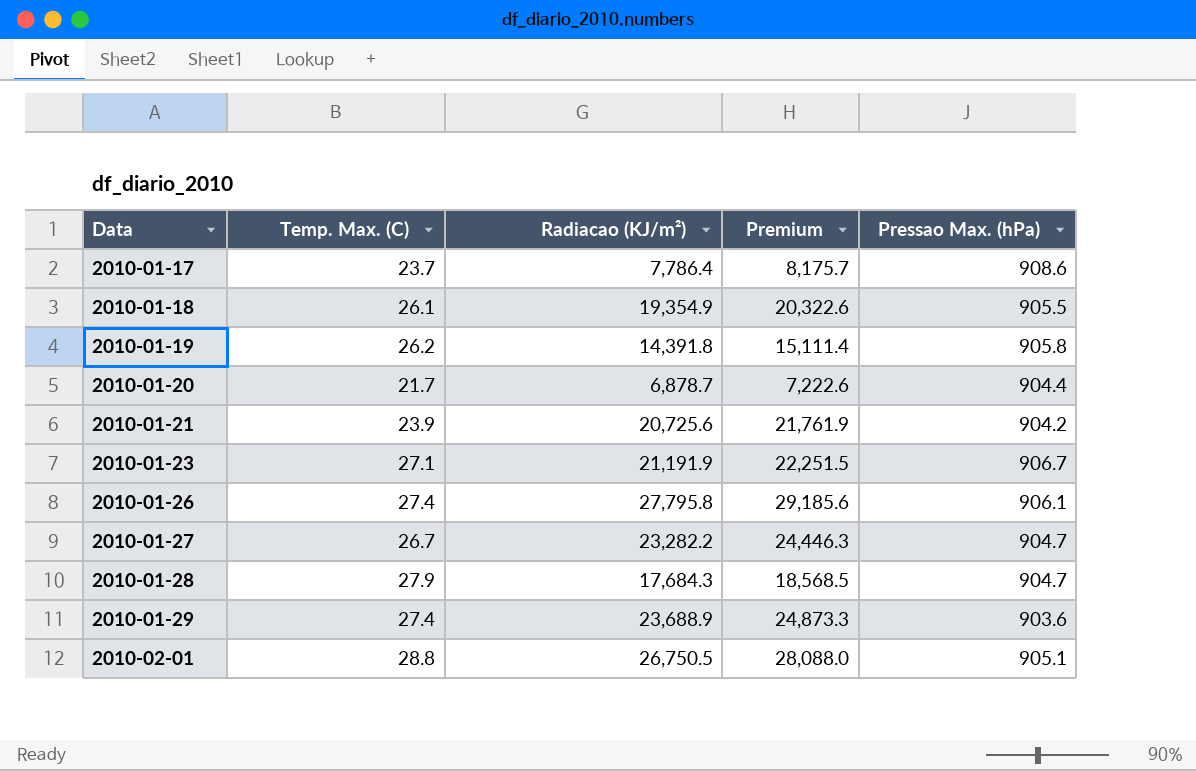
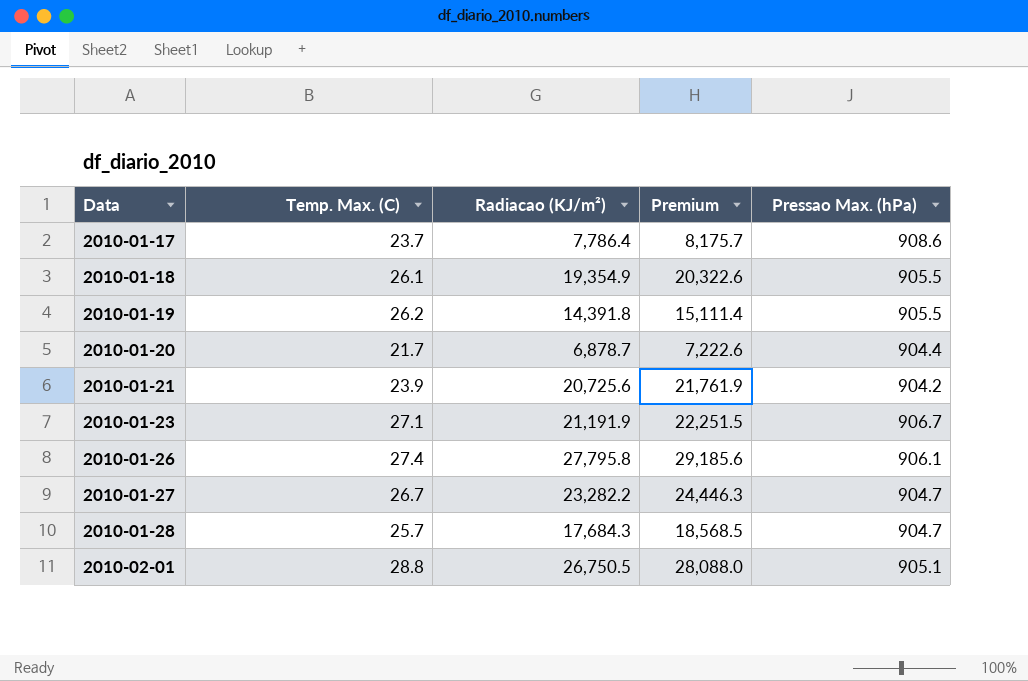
row 2010-01-29: 27.4 | 23,688.9 | 24,873.3 | 903.6 -> none
2010-01-19 | Pressao Max. (hPa): 905.8 -> 905.5
2010-01-28 | Temp. Max. (C): 27.9 -> 25.7

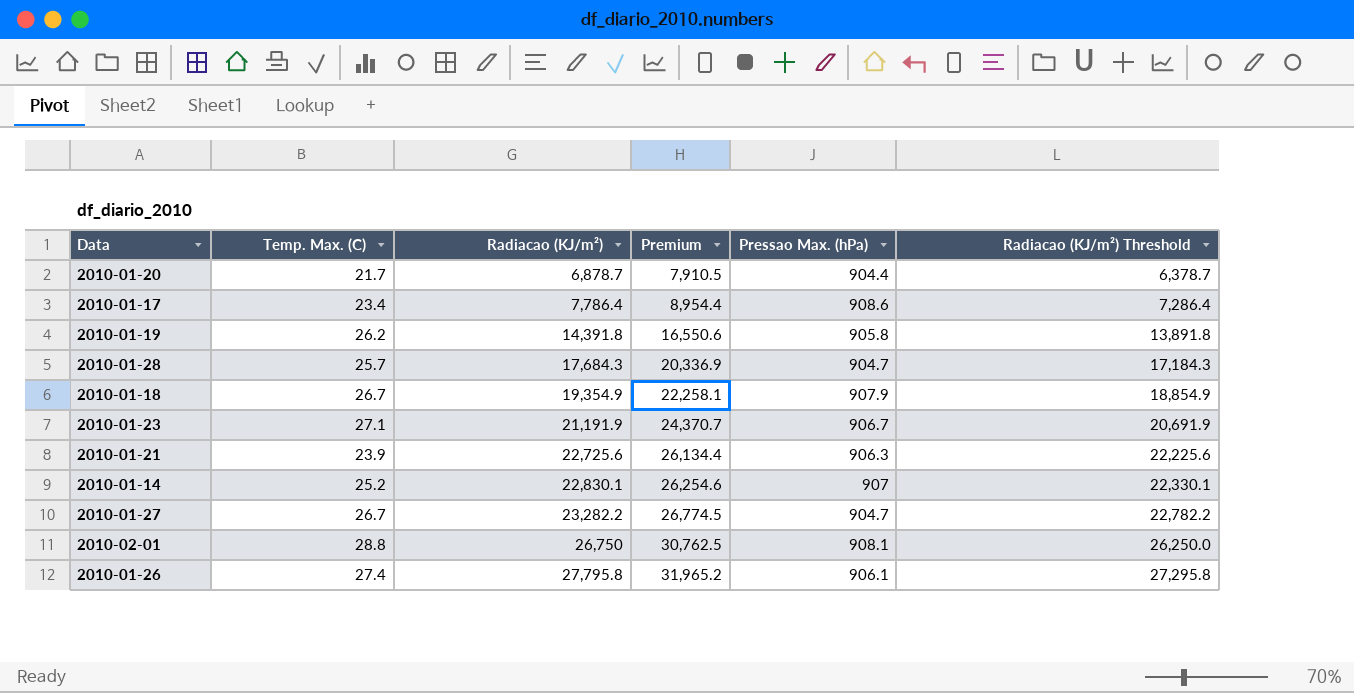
row order: Data ascending -> Radiacao (KJ/m²) ascending
column Premium | formula: [Radiacao (KJ/m²)] * 1.05 -> [Radiacao (KJ/m²)] * 1.15
column Radiacao (KJ/m²) Threshold | formula: none -> [Radiacao (KJ/m²)] - 500
2010-01-17 | Temp. Max. (C): 23.7 -> 23.4
2010-01-19 | Pressao Max. (hPa): 905.5 -> 905.8
2010-01-18 | Temp. Max. (C): 26.1 -> 26.7
2010-01-18 | Pressao Max. (hPa): 905.5 -> 907.9
2010-01-21 | Radiacao (KJ/m²): 20,725.6 -> 22,725.6
2010-01-21 | Pressao Max. (hPa): 904.2 -> 906.3
row 2010-01-14: none -> 25.2 | 22,830.1 | 26,254.6 | 907 | 22,330.1
2010-02-01 | Radiacao (KJ/m²): 26,750.5 -> 26,750
2010-02-01 | Pressao Max. (hPa): 905.1 -> 908.1

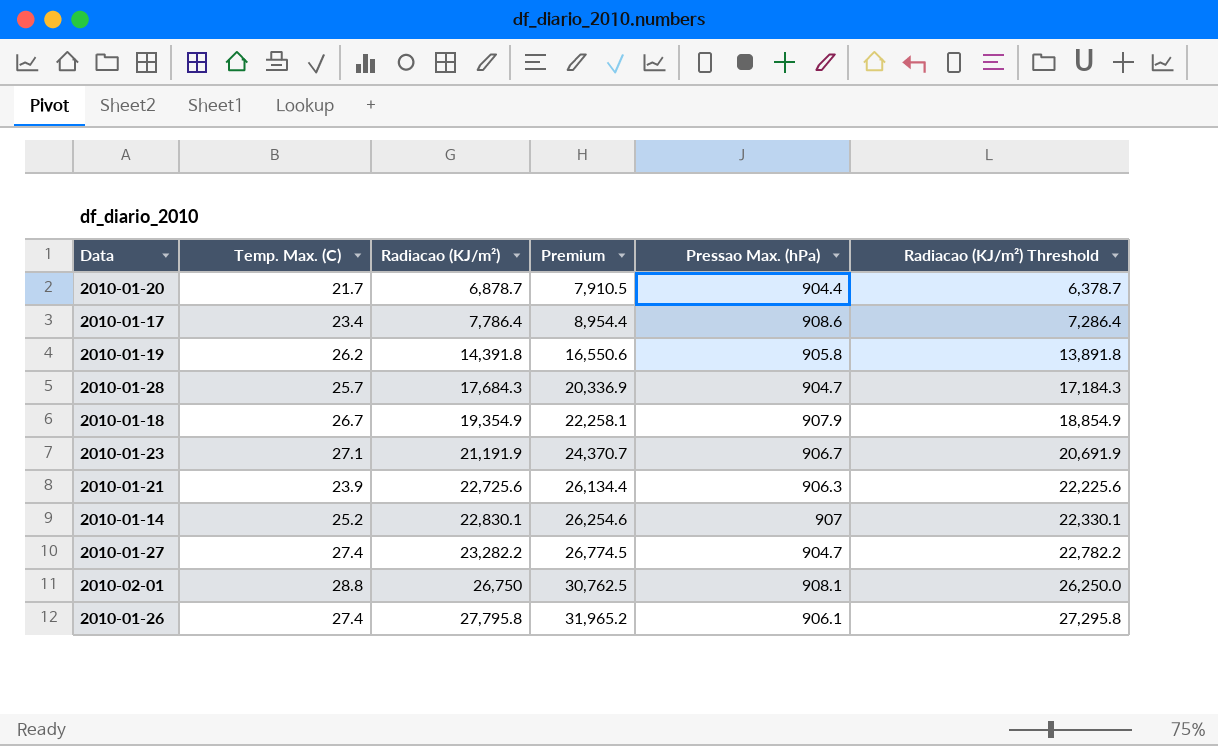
2010-01-27 | Temp. Max. (C): 26.7 -> 27.4

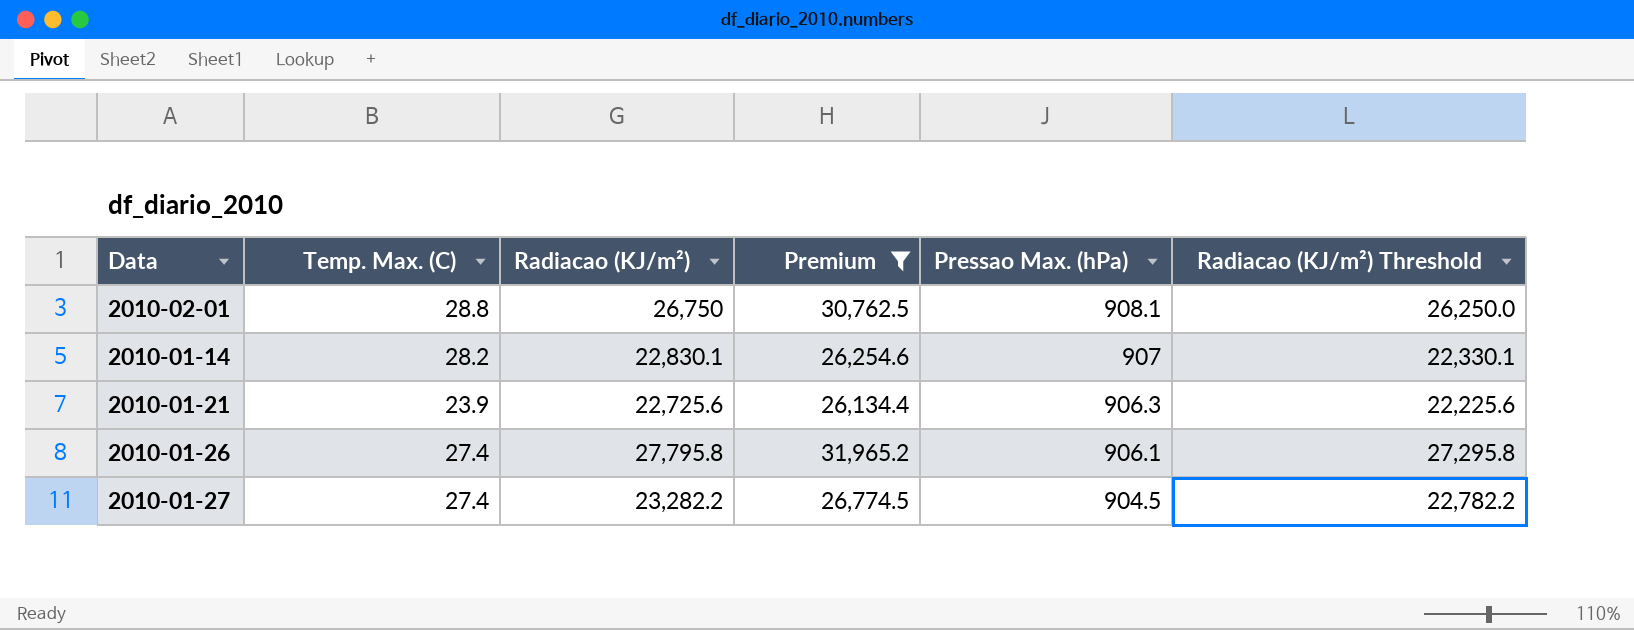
filter: none -> Premium >= 26,134.4
row order: Radiacao (KJ/m²) ascending -> Pressao Max. (hPa) descending
2010-01-14 | Temp. Max. (C): 25.2 -> 28.2
2010-01-27 | Pressao Max. (hPa): 904.7 -> 904.5

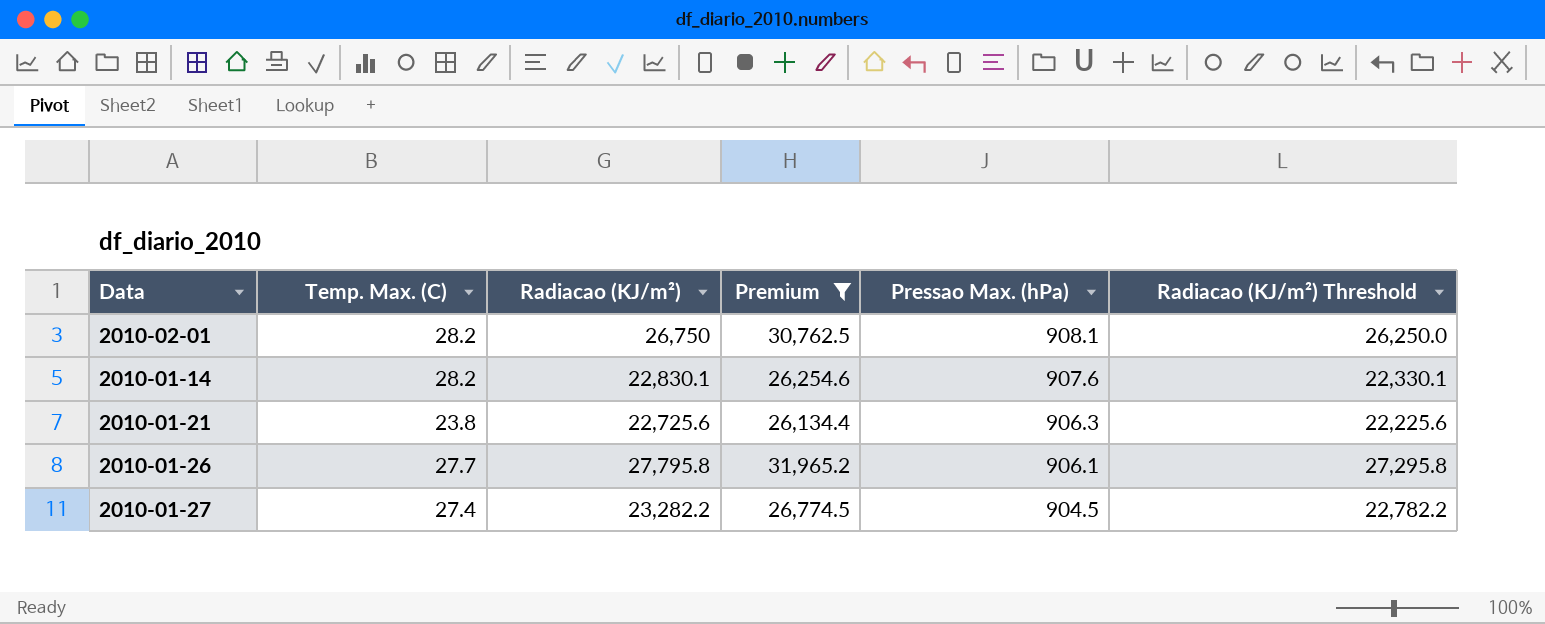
2010-02-01 | Temp. Max. (C): 28.8 -> 28.2
2010-01-14 | Pressao Max. (hPa): 907 -> 907.6
2010-01-21 | Temp. Max. (C): 23.9 -> 23.8
2010-01-26 | Temp. Max. (C): 27.4 -> 27.7

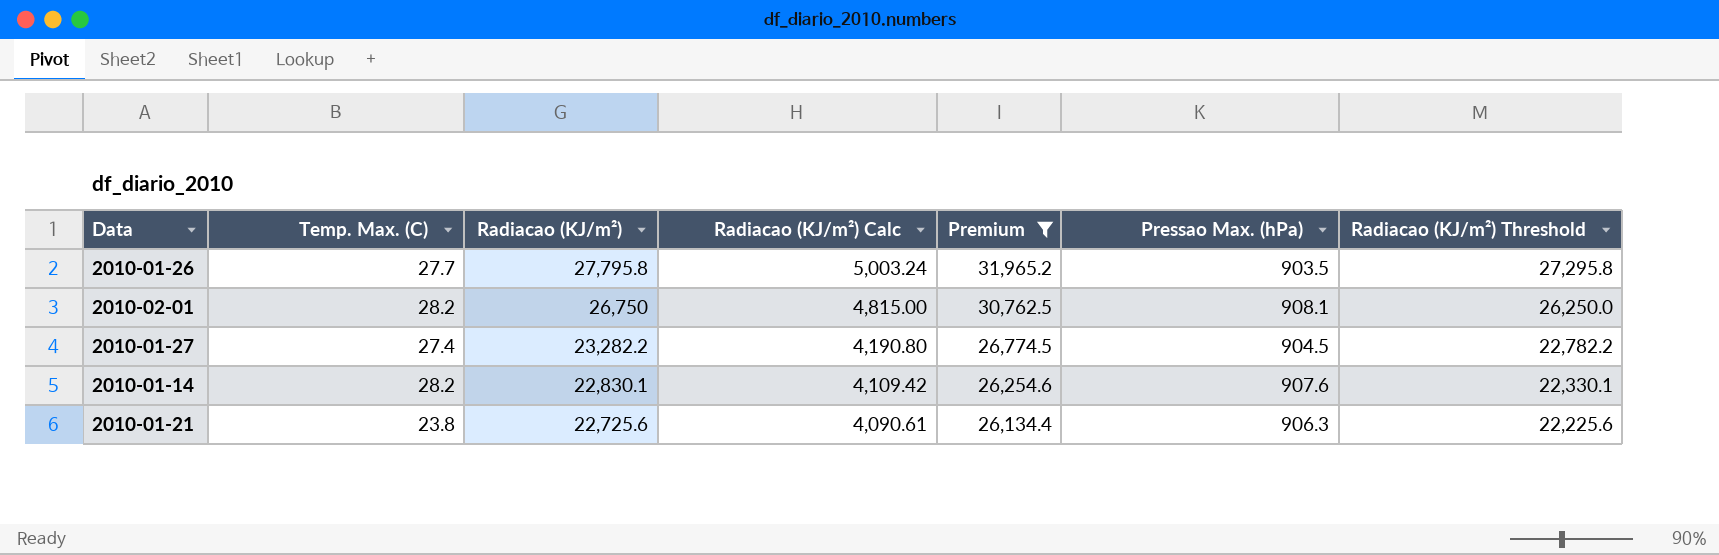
row order: Pressao Max. (hPa) descending -> Radiacao (KJ/m²) descending
column Radiacao (KJ/m²) Calc | formula: none -> [Radiacao (KJ/m²)] * 0.18
2010-01-26 | Pressao Max. (hPa): 906.1 -> 903.5

